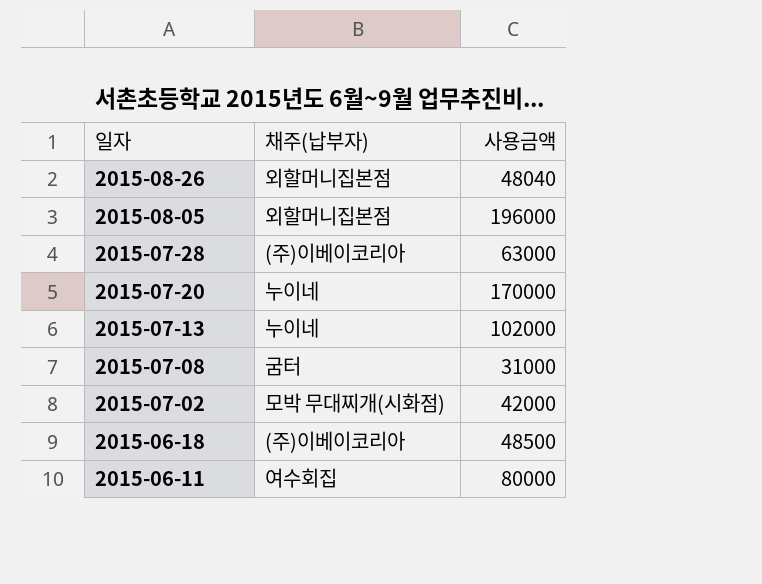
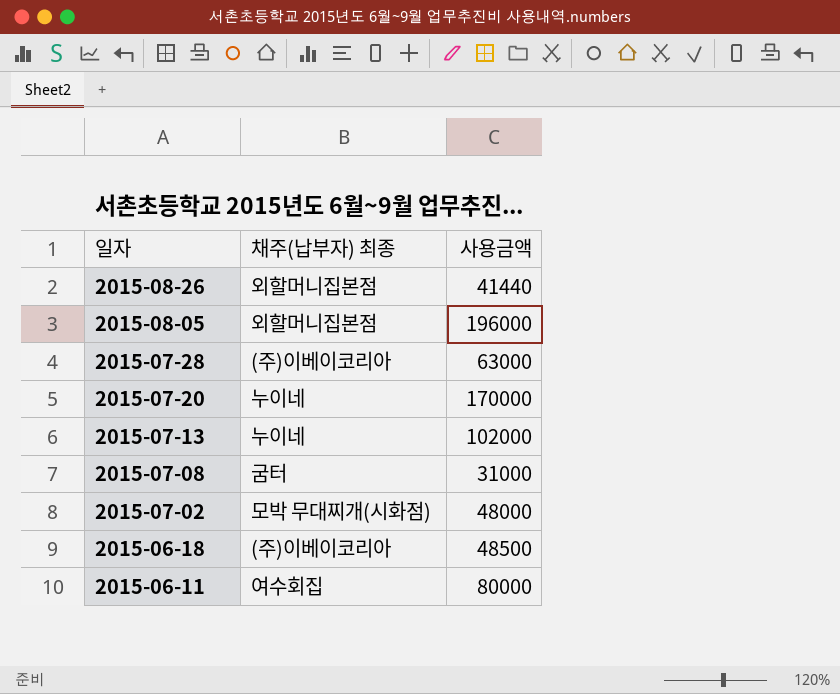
column name: 채주(납부자) -> 채주(납부자) 최종
2015-08-26 | 사용금액: 48040 -> 41440
2015-07-02 | 사용금액: 42000 -> 48000

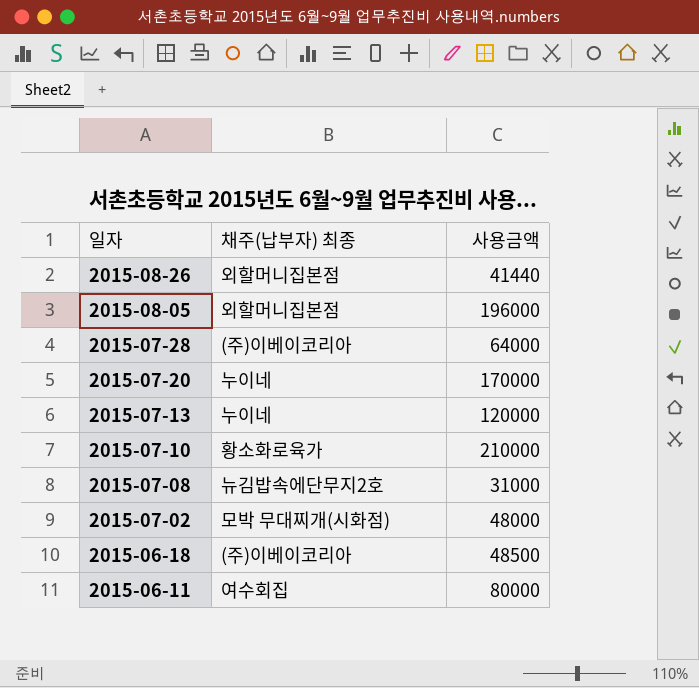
2015-07-28 | 사용금액: 63000 -> 64000
2015-07-13 | 사용금액: 102000 -> 120000
row 2015-07-10: none -> 황소화로육가 | 210000
2015-07-08 | 채주(납부자) 최종: 굼터 -> 뉴김밥속에단무지2호

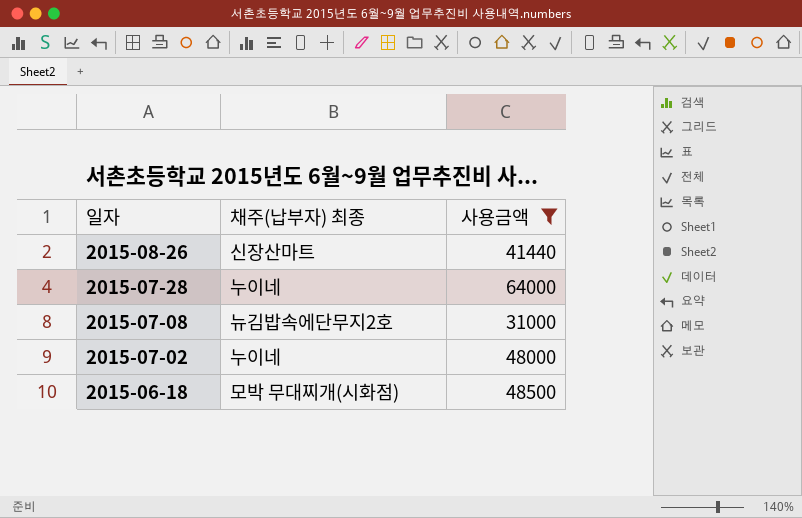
filter: none -> 사용금액 <= 64000
2015-08-26 | 채주(납부자) 최종: 외할머니집본점 -> 신장산마트
2015-07-28 | 채주(납부자) 최종: (주)이베이코리아 -> 누이네
2015-07-02 | 채주(납부자) 최종: 모박 무대찌개(시화점) -> 누이네
2015-06-18 | 채주(납부자) 최종: (주)이베이코리아 -> 모박 무대찌개(시화점)

